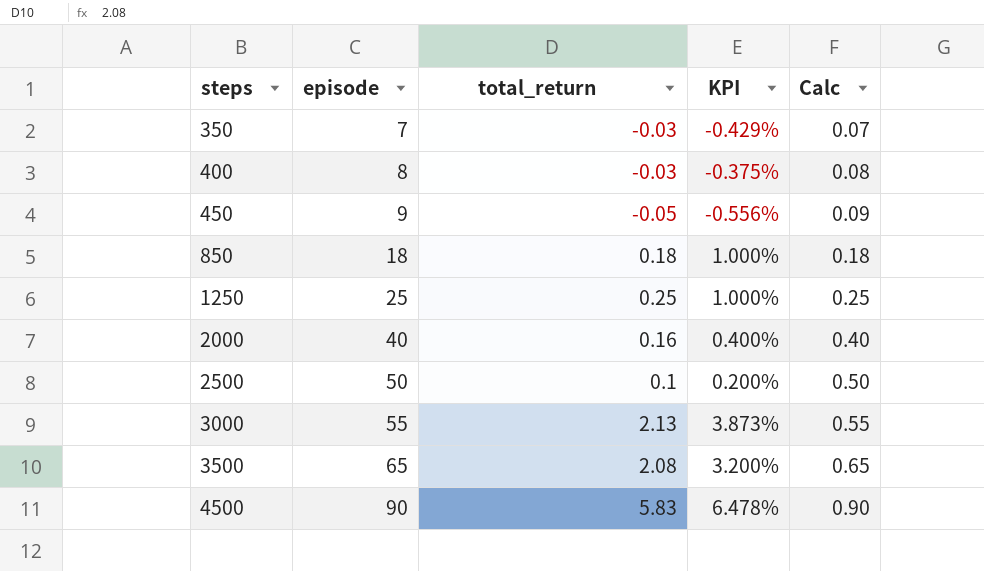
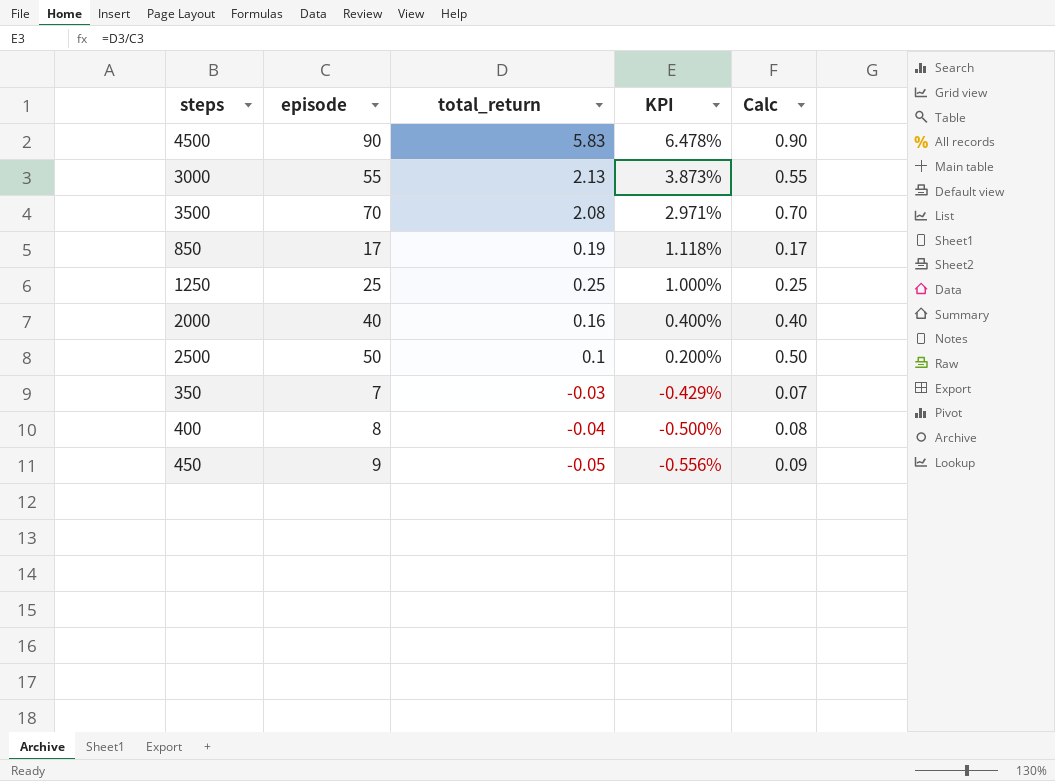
row order: steps ascending -> KPI descending
3500 | episode: 65 -> 70
3500 | KPI: 3.200% -> 2.971%
3500 | Calc: 0.65 -> 0.70
850 | episode: 18 -> 17
850 | total_return: 0.18 -> 0.19
850 | KPI: 1.000% -> 1.118%
850 | Calc: 0.18 -> 0.17
400 | total_return: -0.03 -> -0.04
400 | KPI: -0.375% -> -0.500%

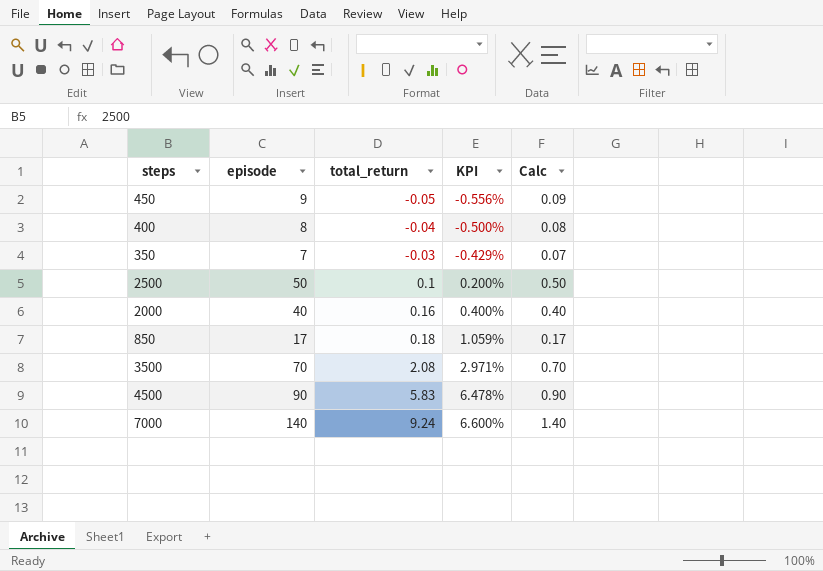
row order: KPI descending -> total_return ascending
row 3000: 55 | 2.13 | 3.873% | 0.55 -> none
row 1250: 25 | 0.25 | 1.000% | 0.25 -> none
850 | total_return: 0.19 -> 0.18
850 | KPI: 1.118% -> 1.059%
row 7000: none -> 140 | 9.24 | 6.600% | 1.40

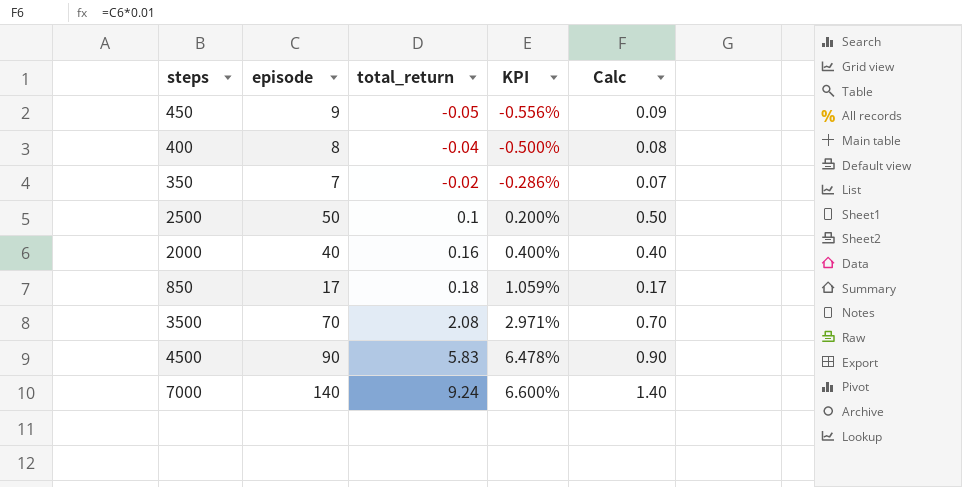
350 | total_return: -0.03 -> -0.02
350 | KPI: -0.429% -> -0.286%

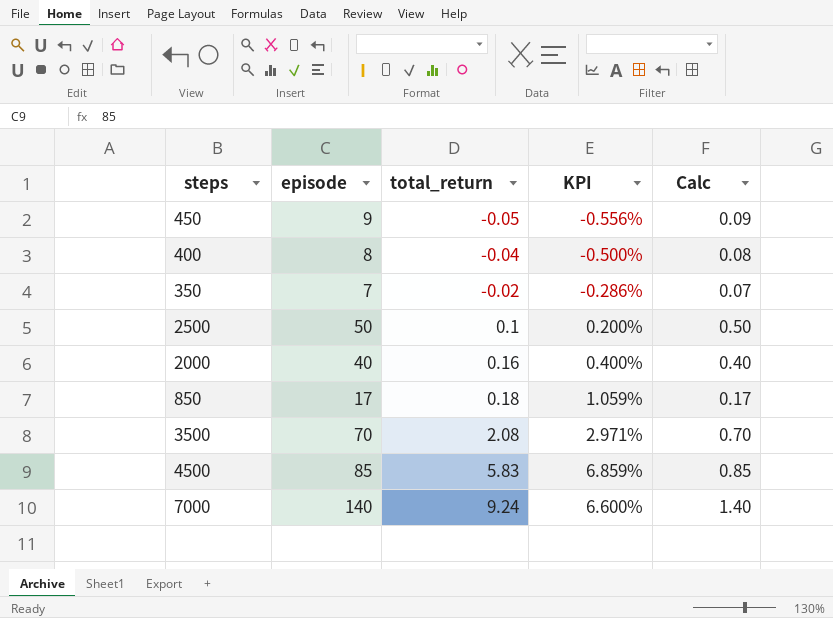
4500 | episode: 90 -> 85
4500 | KPI: 6.478% -> 6.859%
4500 | Calc: 0.90 -> 0.85

